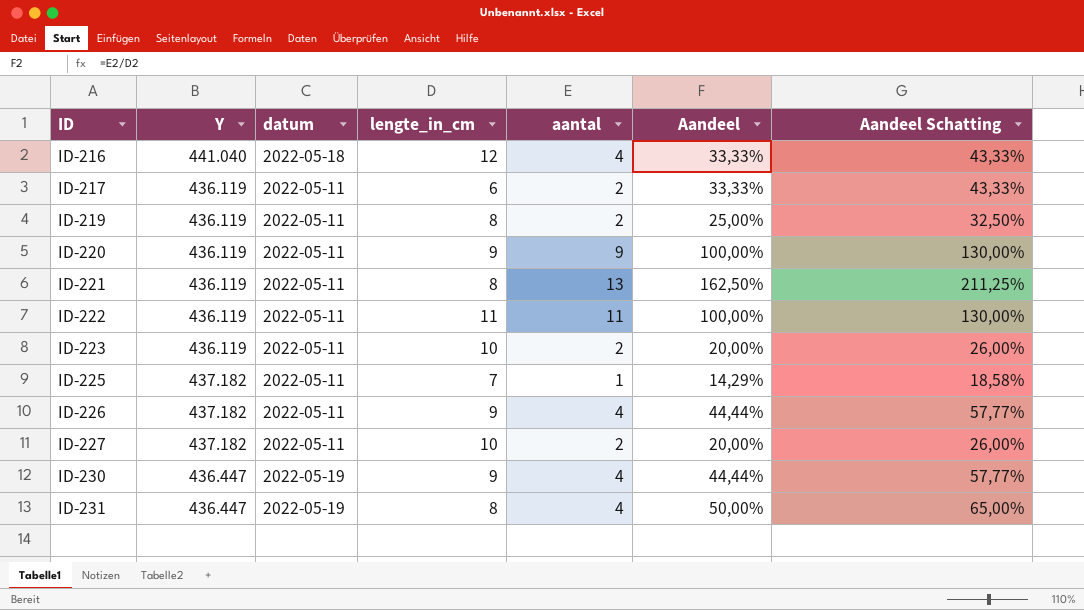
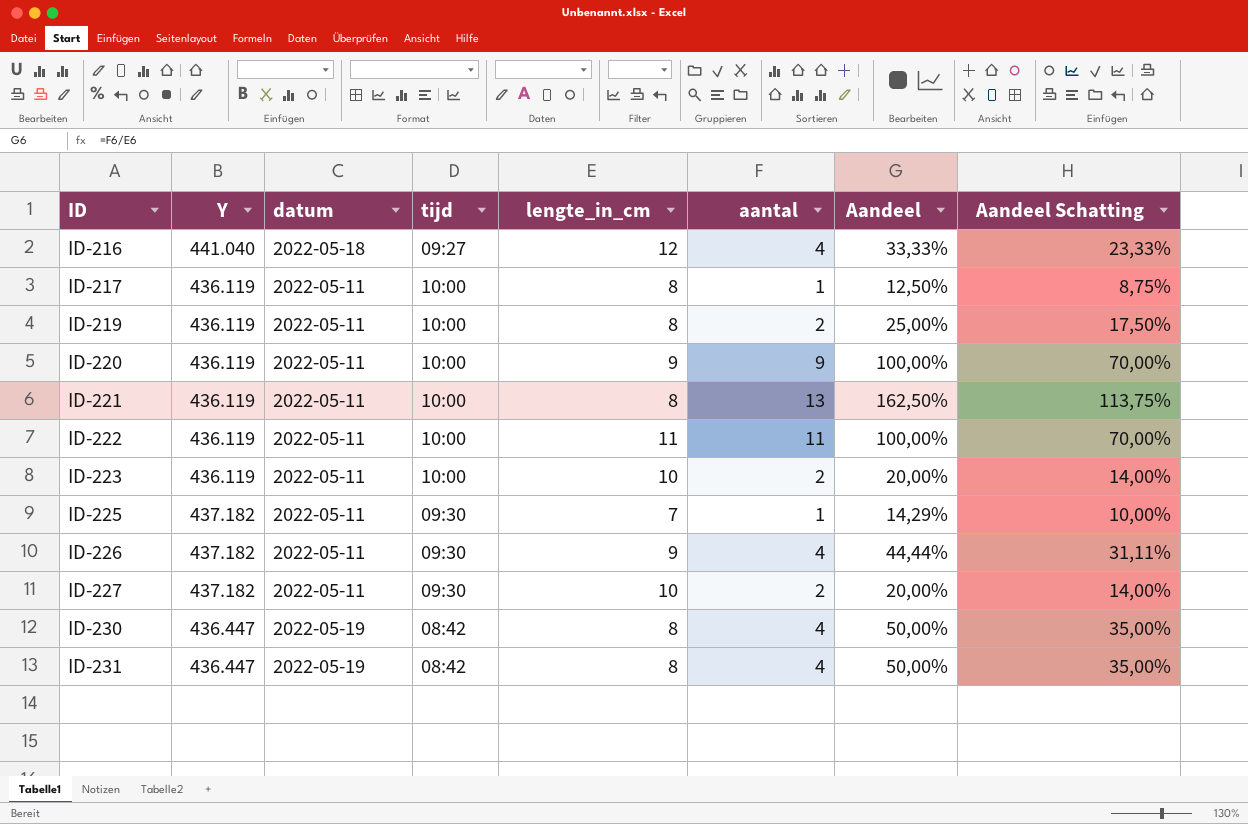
column tijd | position: none -> 4
column Aandeel Schatting | formula: [Aandeel] * 1,3 -> [Aandeel] * 0,7
ID-217 | lengte_in_cm: 6 -> 8
ID-217 | aantal: 2 -> 1
ID-217 | Aandeel: 33,33% -> 12,50%
ID-230 | lengte_in_cm: 9 -> 8
ID-230 | Aandeel: 44,44% -> 50,00%

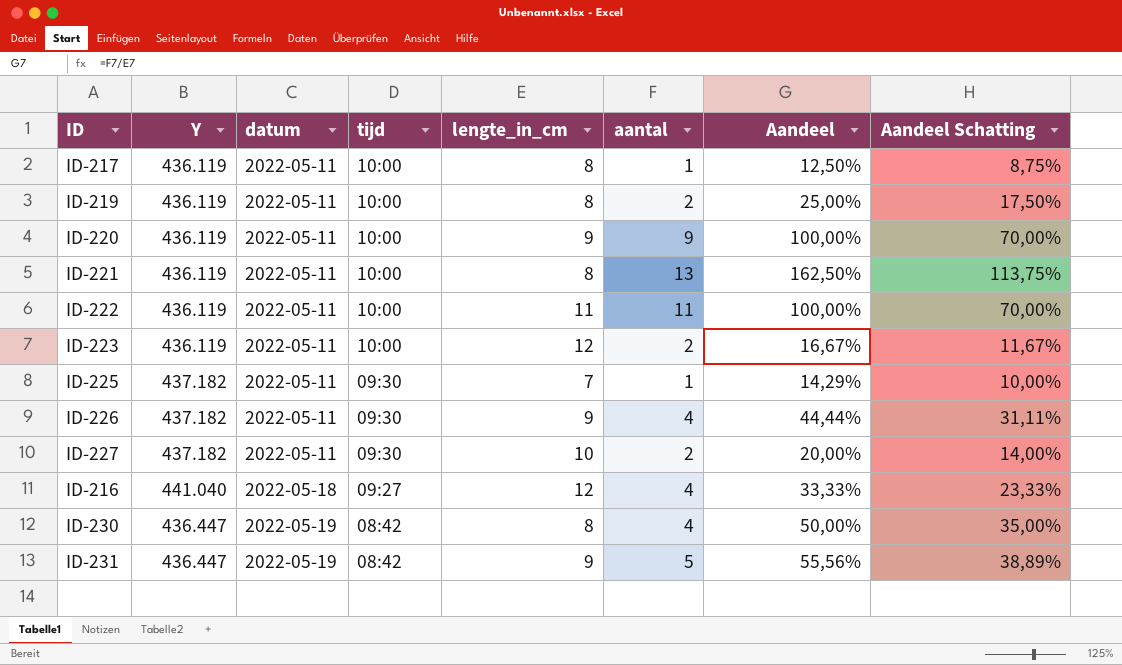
row order: ID ascending -> datum ascending
ID-223 | lengte_in_cm: 10 -> 12
ID-223 | Aandeel: 20,00% -> 16,67%
ID-223 | Aandeel Schatting: 14,00% -> 11,67%
ID-231 | lengte_in_cm: 8 -> 9
ID-231 | aantal: 4 -> 5
ID-231 | Aandeel: 50,00% -> 55,56%
ID-231 | Aandeel Schatting: 35,00% -> 38,89%

